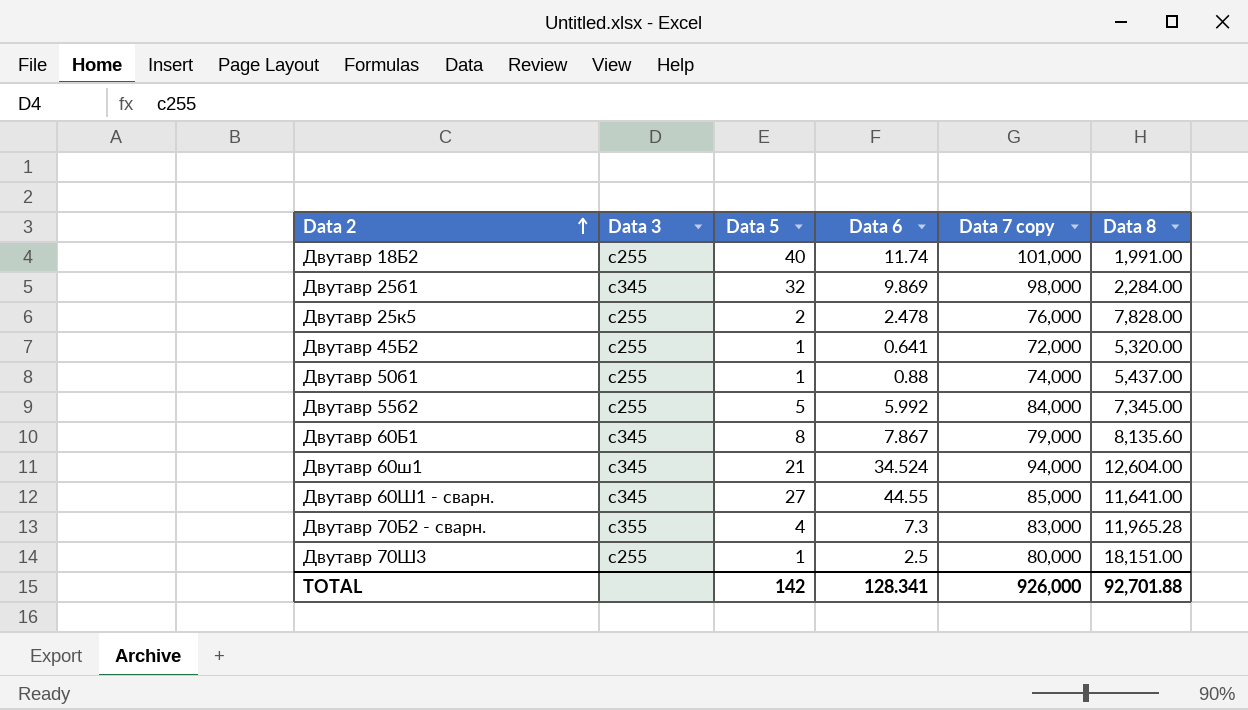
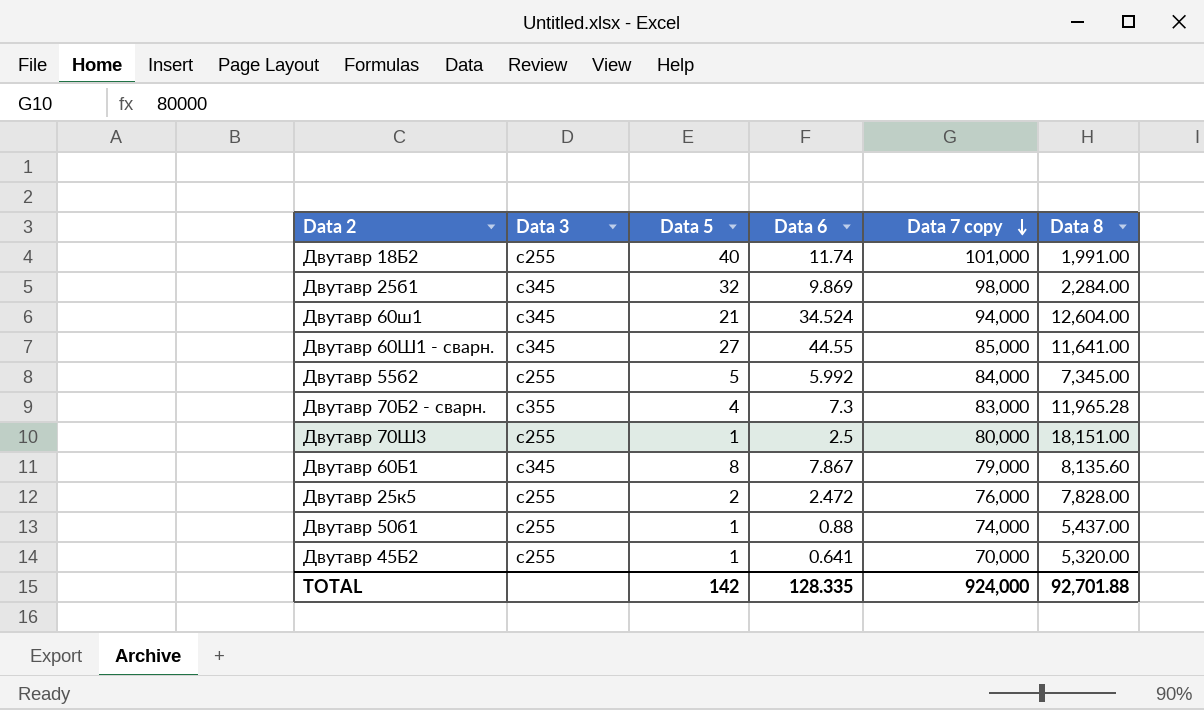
row order: Data 2 ascending -> Data 7 copy descending
Двутавр 25к5 | Data 6: 2.478 -> 2.472
Двутавр 45Б2 | Data 7 copy: 72,000 -> 70,000
TOTAL | Data 6: 128.341 -> 128.335
TOTAL | Data 7 copy: 926,000 -> 924,000

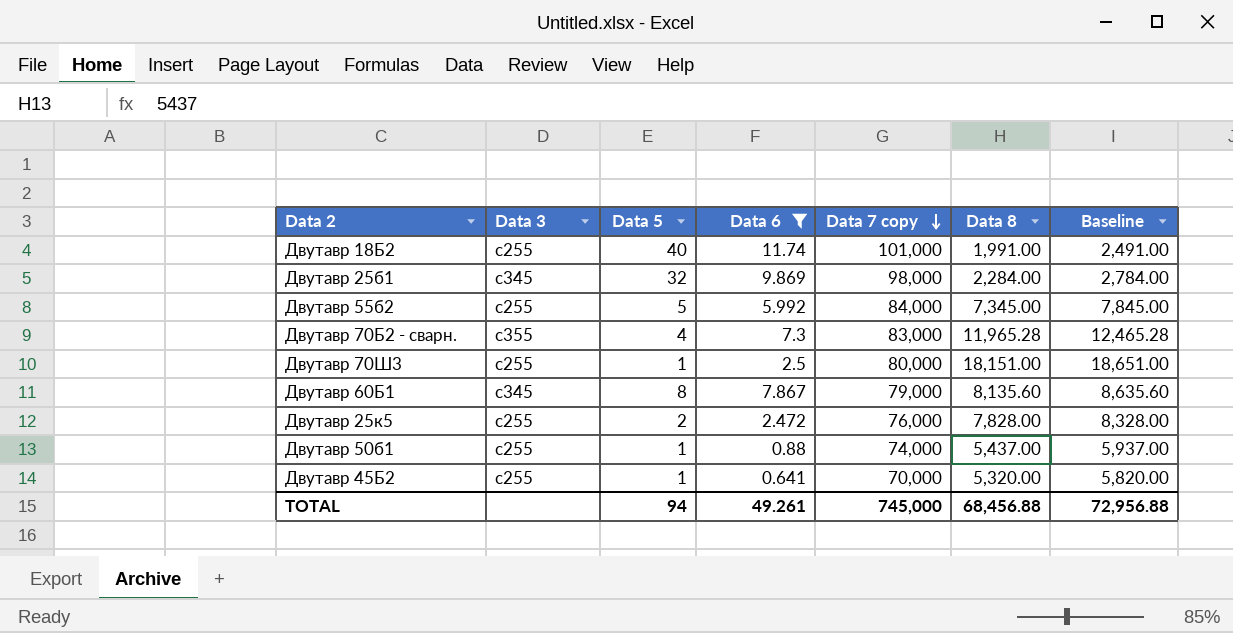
filter: none -> Data 6 <= 11.74
column Baseline | formula: none -> [Data 8] + 500
TOTAL | Data 5: 142 -> 94
TOTAL | Data 6: 128.335 -> 49.261
TOTAL | Data 7 copy: 924,000 -> 745,000
TOTAL | Data 8: 92,701.88 -> 68,456.88

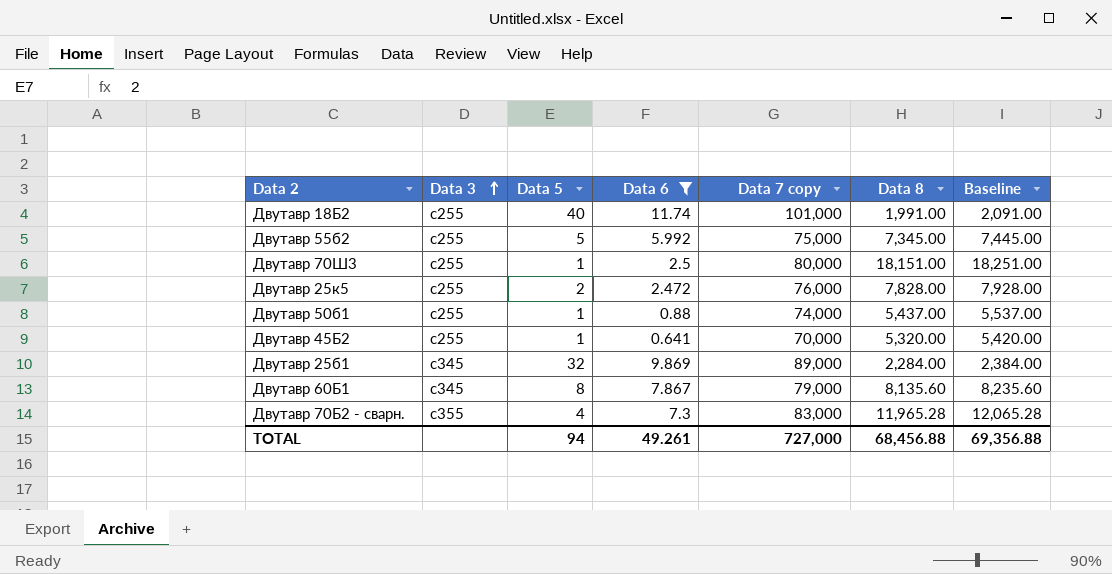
row order: Data 7 copy descending -> Data 3 ascending
column Baseline | formula: [Data 8] + 500 -> [Data 8] + 100
Двутавр 55б2 | Data 7 copy: 84,000 -> 75,000
Двутавр 25б1 | Data 7 copy: 98,000 -> 89,000
TOTAL | Data 7 copy: 745,000 -> 727,000
TOTAL | Baseline: 72,956.88 -> 69,356.88

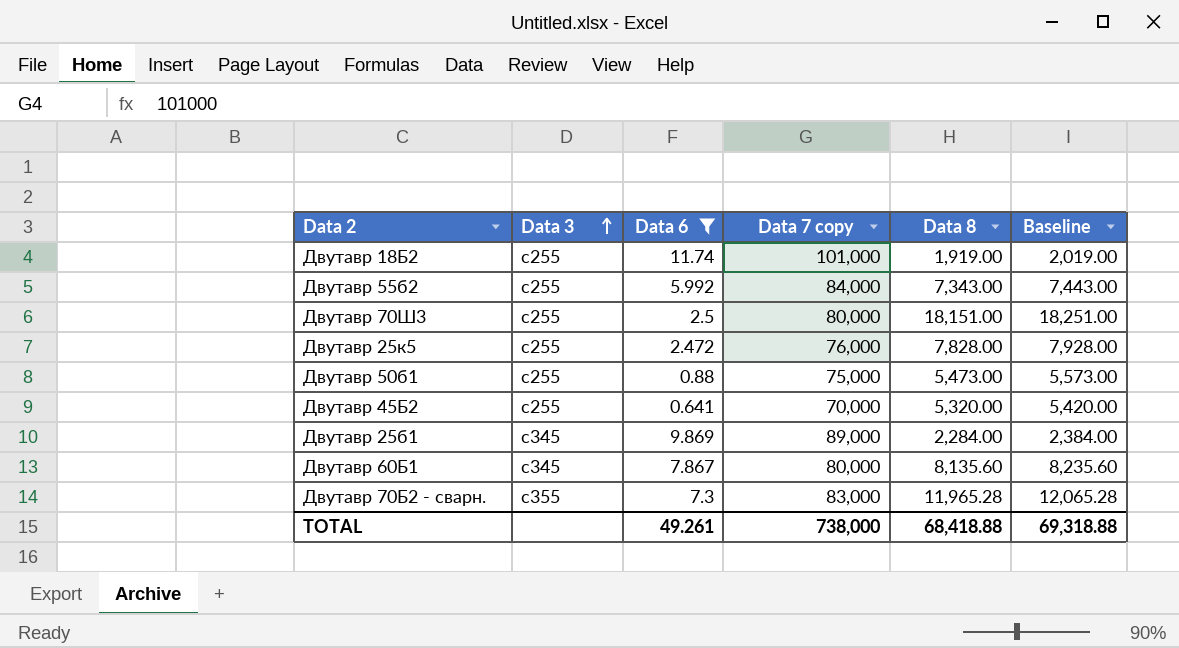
column Data 5 | position: 3 -> none
Двутавр 18Б2 | Data 8: 1,991.00 -> 1,919.00
Двутавр 18Б2 | Baseline: 2,091.00 -> 2,019.00
Двутавр 55б2 | Data 7 copy: 75,000 -> 84,000
Двутавр 55б2 | Data 8: 7,345.00 -> 7,343.00
Двутавр 55б2 | Baseline: 7,445.00 -> 7,443.00
Двутавр 50б1 | Data 7 copy: 74,000 -> 75,000
Двутавр 50б1 | Data 8: 5,437.00 -> 5,473.00
Двутавр 50б1 | Baseline: 5,537.00 -> 5,573.00
Двутавр 60Б1 | Data 7 copy: 79,000 -> 80,000
TOTAL | Data 7 copy: 727,000 -> 738,000
TOTAL | Data 8: 68,456.88 -> 68,418.88
TOTAL | Baseline: 69,356.88 -> 69,318.88

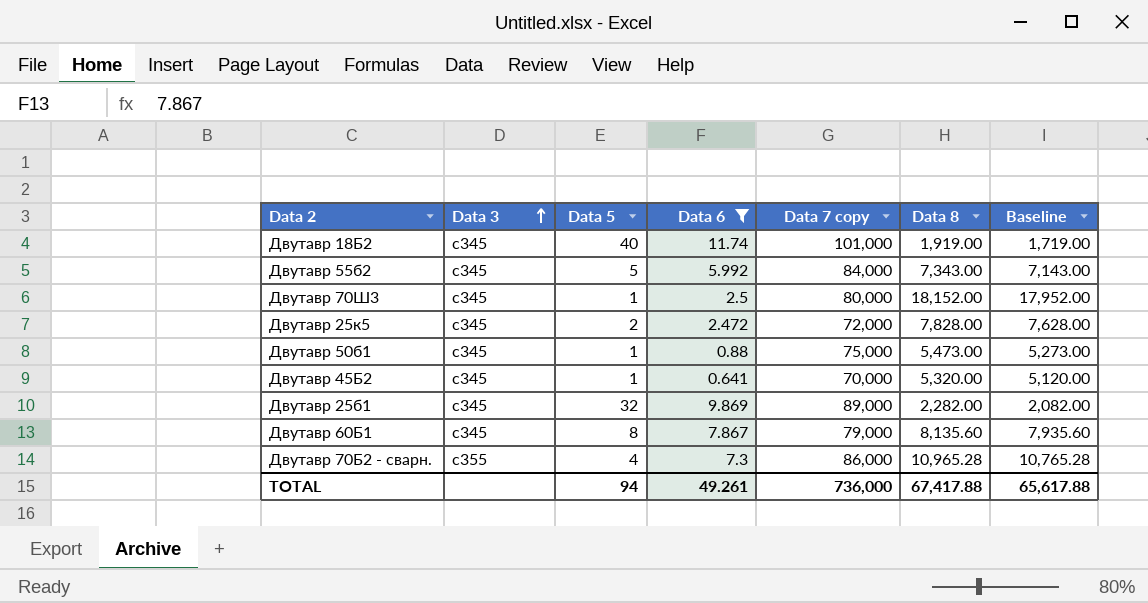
column Data 5 | position: none -> 3
column Baseline | formula: [Data 8] + 100 -> [Data 8] - 200
Двутавр 18Б2 | Data 3: с255 -> с345
Двутавр 55б2 | Data 3: с255 -> с345
Двутавр 70Ш3 | Data 3: с255 -> с345
Двутавр 70Ш3 | Data 8: 18,151.00 -> 18,152.00
Двутавр 25к5 | Data 3: с255 -> с345
Двутавр 25к5 | Data 7 copy: 76,000 -> 72,000
Двутавр 50б1 | Data 3: с255 -> с345
Двутавр 45Б2 | Data 3: с255 -> с345
Двутавр 25б1 | Data 8: 2,284.00 -> 2,282.00
Двутавр 60Б1 | Data 7 copy: 80,000 -> 79,000
Двутавр 70Б2 - сварн. | Data 7 copy: 83,000 -> 86,000
Двутавр 70Б2 - сварн. | Data 8: 11,965.28 -> 10,965.28
TOTAL | Data 7 copy: 738,000 -> 736,000
TOTAL | Data 8: 68,418.88 -> 67,417.88
TOTAL | Baseline: 69,318.88 -> 65,617.88

